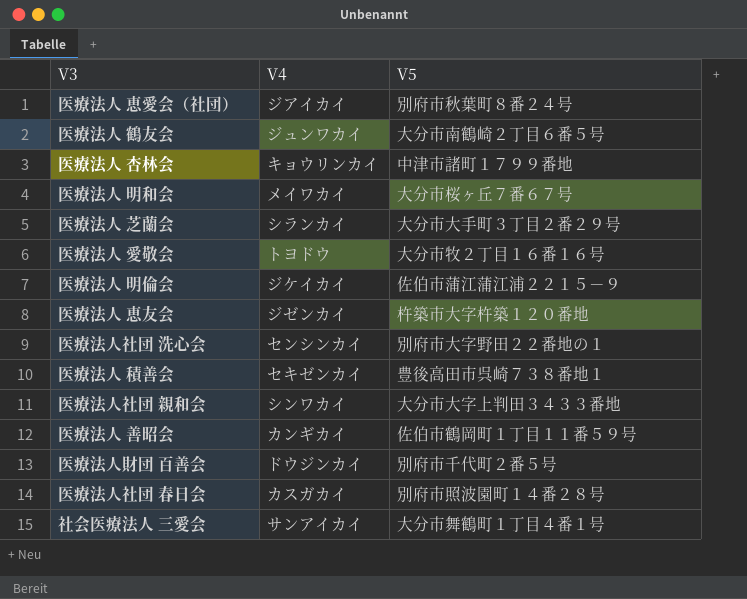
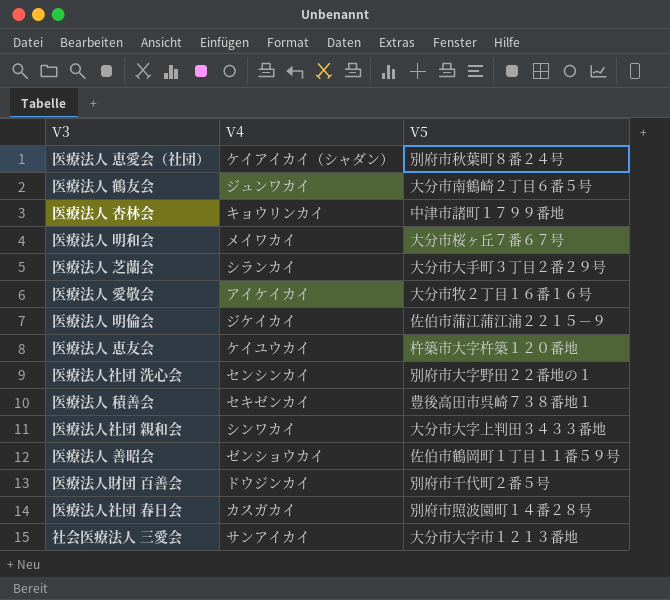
医療法人 恵愛会（社団） | V4: ジアイカイ -> ケイアイカイ（シャダン）
医療法人 愛敬会 | V4: トヨドウ -> アイケイカイ
医療法人 恵友会 | V4: ジゼンカイ -> ケイユウカイ
医療法人 善昭会 | V4: カンギカイ -> ゼンショウカイ
社会医療法人 三愛会 | V5: 大分市舞鶴町１丁目４番１号 -> 大分市大字市１２１３番地

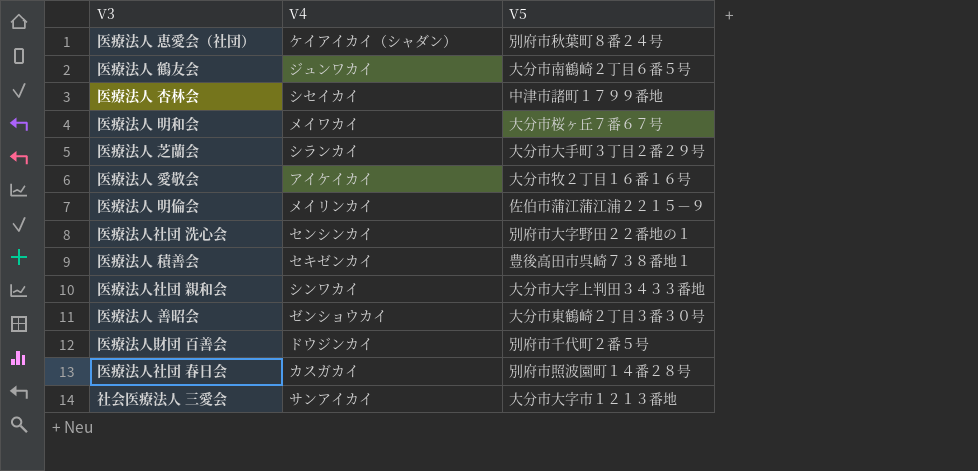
row 医療法人 恵友会: ケイユウカイ | 杵築市大字杵築１２０番地 -> none
医療法人 杏林会 | V4: キョウリンカイ -> シセイカイ
医療法人 明倫会 | V4: ジケイカイ -> メイリンカイ
医療法人 善昭会 | V5: 佐伯市鶴岡町１丁目１１番５９号 -> 大分市東鶴崎２丁目３番３０号

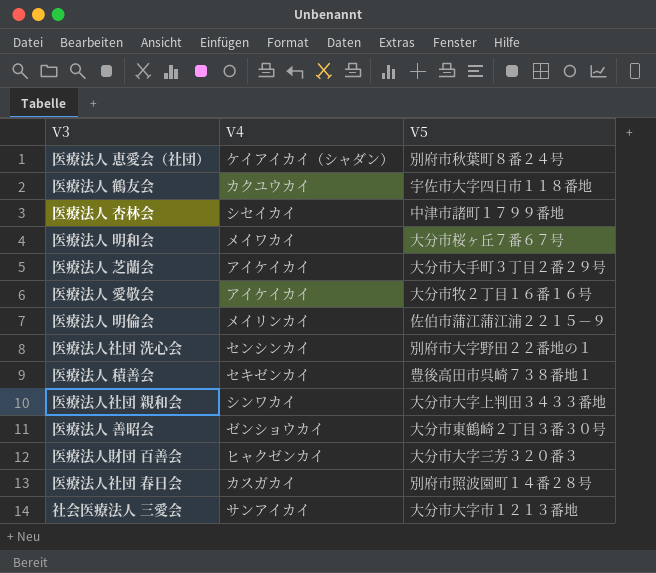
医療法人 鶴友会 | V4: ジュンワカイ -> カクユウカイ
医療法人 鶴友会 | V5: 大分市南鶴崎２丁目６番５号 -> 宇佐市大字四日市１１８番地
医療法人 芝蘭会 | V4: シランカイ -> アイケイカイ
医療法人財団 百善会 | V4: ドウジンカイ -> ヒャクゼンカイ
医療法人財団 百善会 | V5: 別府市千代町２番５号 -> 大分市大字三芳３２０番３

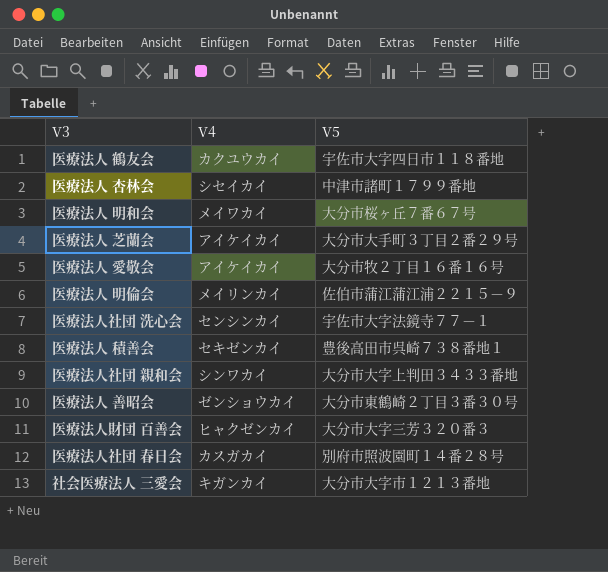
row 医療法人 恵愛会（社団）: ケイアイカイ（シャダン） | 別府市秋葉町８番２４号 -> none
医療法人社団 洗心会 | V5: 別府市大字野田２２番地の１ -> 宇佐市大字法鏡寺７７－１
社会医療法人 三愛会 | V4: サンアイカイ -> キガンカイ

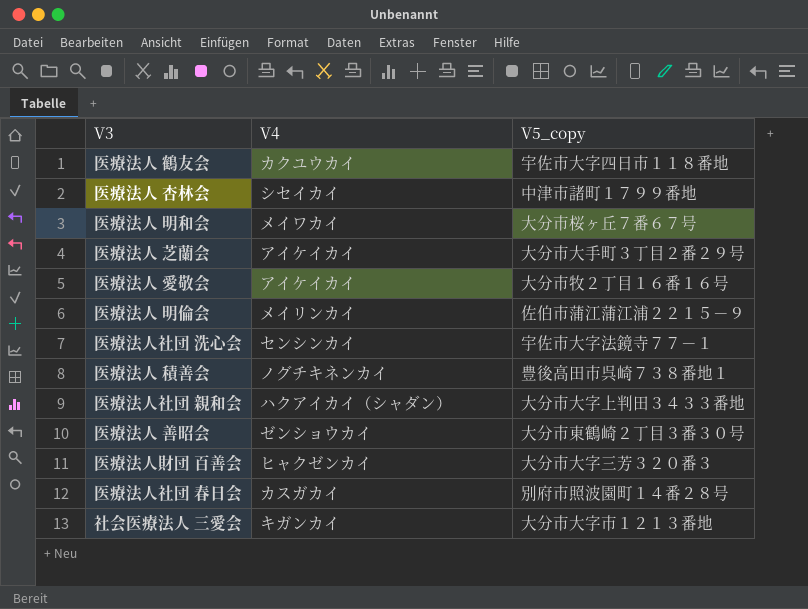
column name: V5 -> V5_copy
医療法人 積善会 | V4: セキゼンカイ -> ノグチキネンカイ
医療法人社団 親和会 | V4: シンワカイ -> ハクアイカイ（シャダン）

